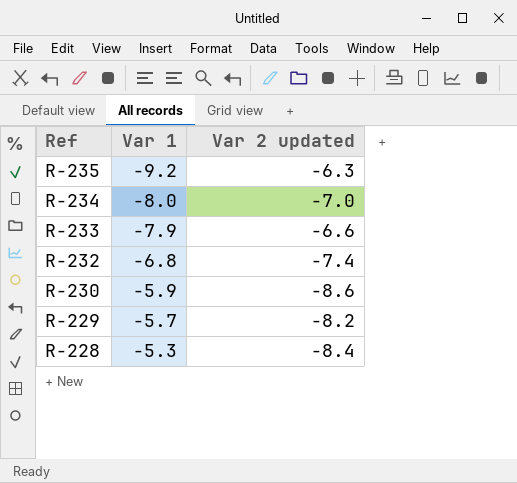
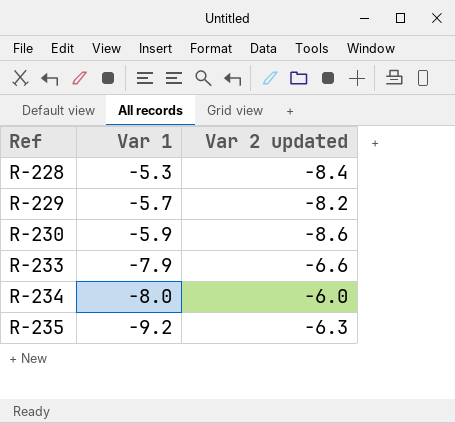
row order: Ref descending -> Ref ascending
row R-232: -6.8 | -7.4 -> none
R-234 | Var 2 updated: -7.0 -> -6.0

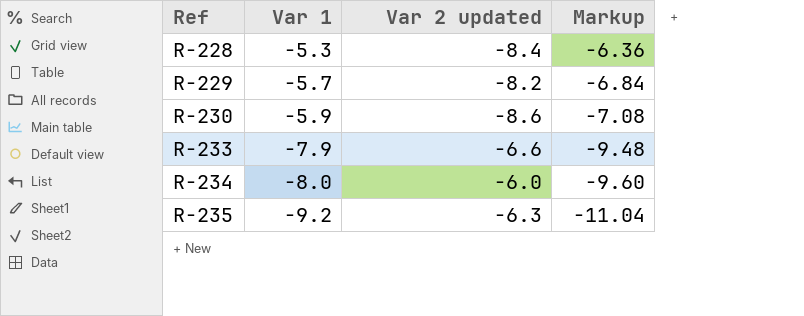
column Markup | formula: none -> [Var 1] * 1.2

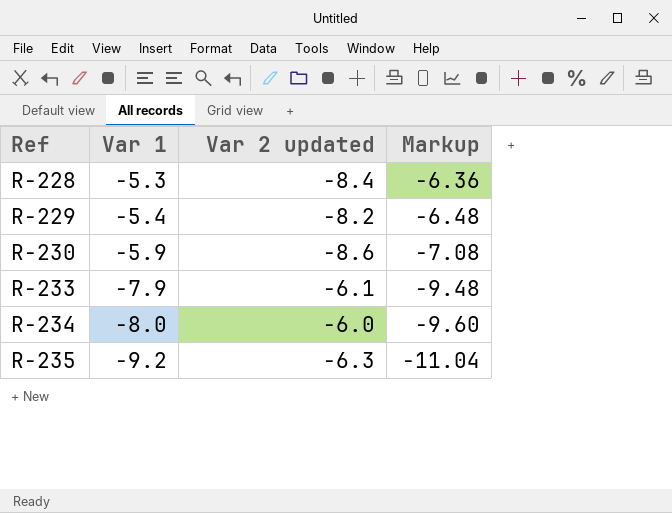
R-229 | Var 1: -5.7 -> -5.4
R-229 | Markup: -6.84 -> -6.48
R-233 | Var 2 updated: -6.6 -> -6.1

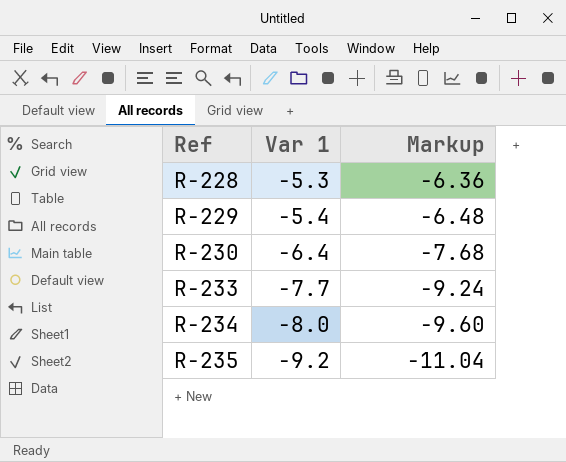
column Var 2 updated | position: 3 -> none
R-230 | Var 1: -5.9 -> -6.4
R-230 | Markup: -7.08 -> -7.68
R-233 | Var 1: -7.9 -> -7.7
R-233 | Markup: -9.48 -> -9.24

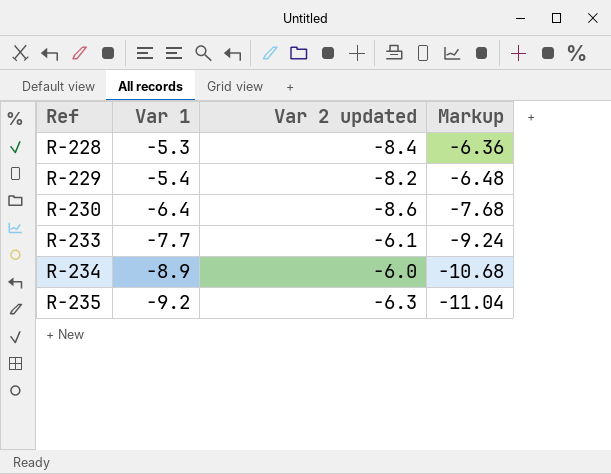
column Var 2 updated | position: none -> 3
R-234 | Var 1: -8.0 -> -8.9
R-234 | Markup: -9.60 -> -10.68

